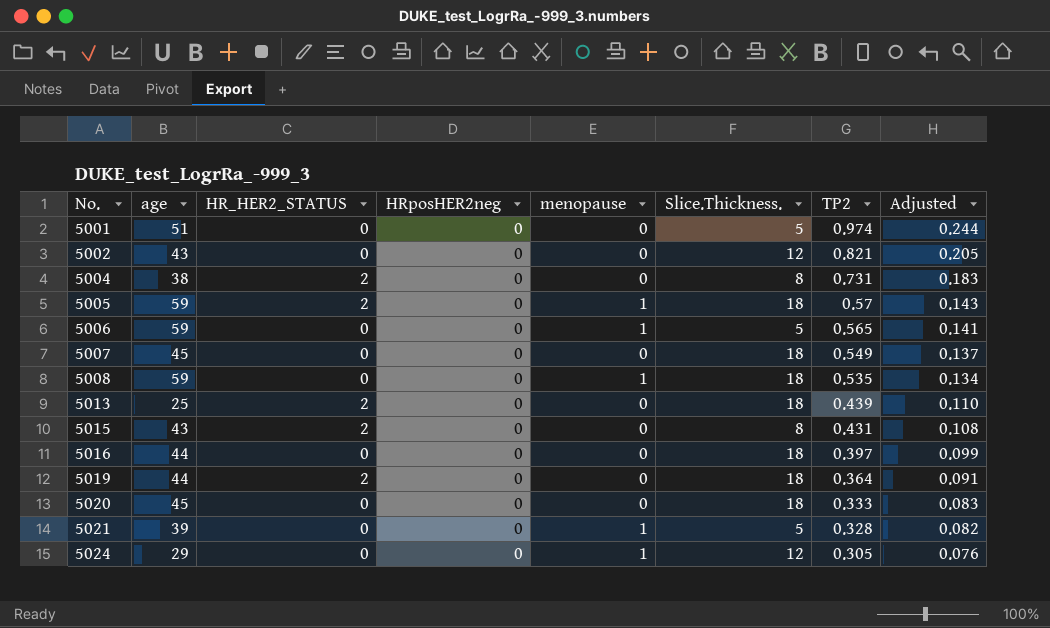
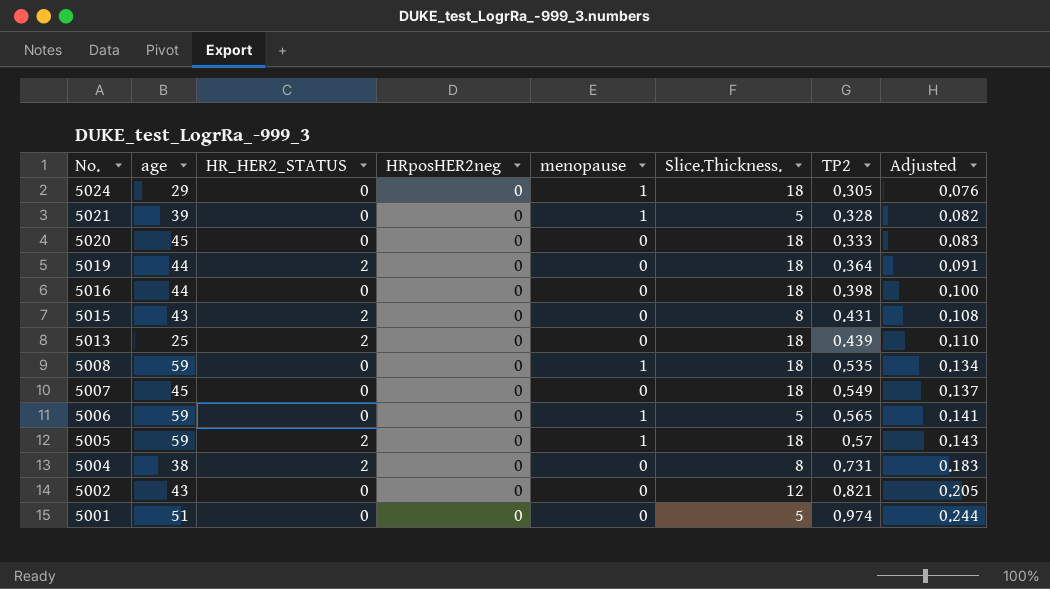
row order: No. ascending -> No. descending
5024 | Slice.Thickness.: 12 -> 18
5016 | TP2: 0.397 -> 0.398
5016 | Adjusted: 0.099 -> 0.100

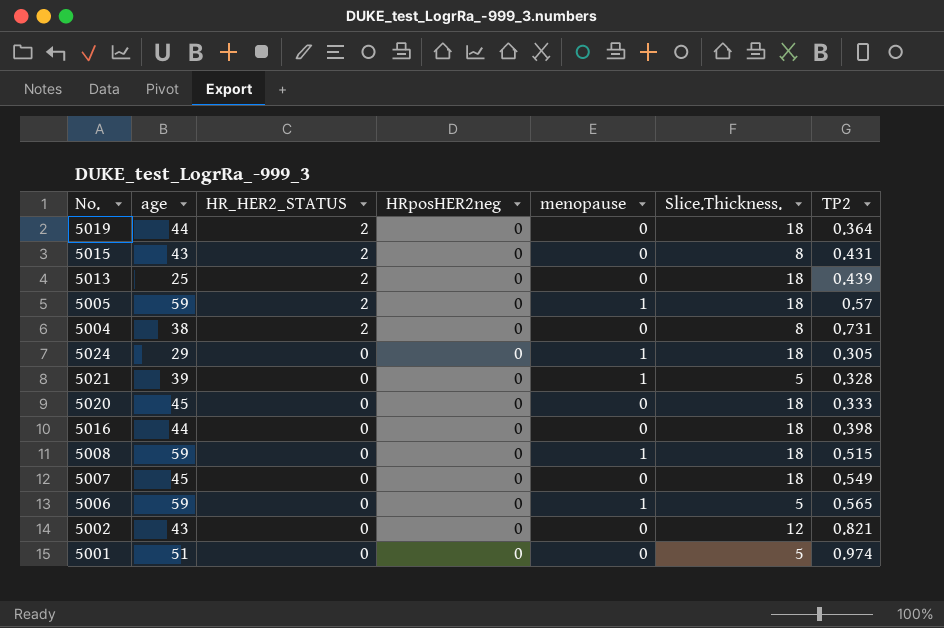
row order: No. descending -> HR_HER2_STATUS descending
column Adjusted | formula: [TP2] * 0.25 -> none
5008 | TP2: 0.535 -> 0.515

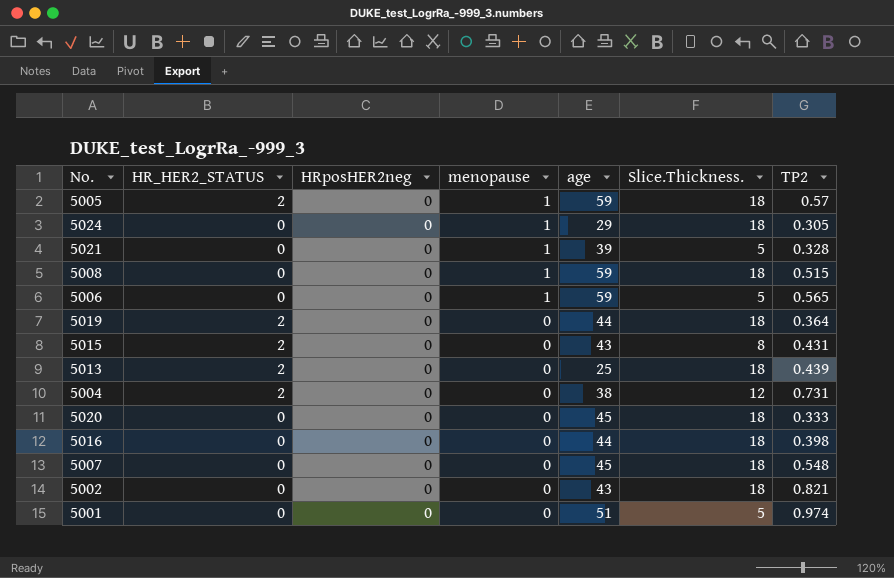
row order: HR_HER2_STATUS descending -> menopause descending
column age | position: 2 -> 5
5004 | Slice.Thickness.: 8 -> 12
5007 | TP2: 0.549 -> 0.548
5002 | Slice.Thickness.: 12 -> 18

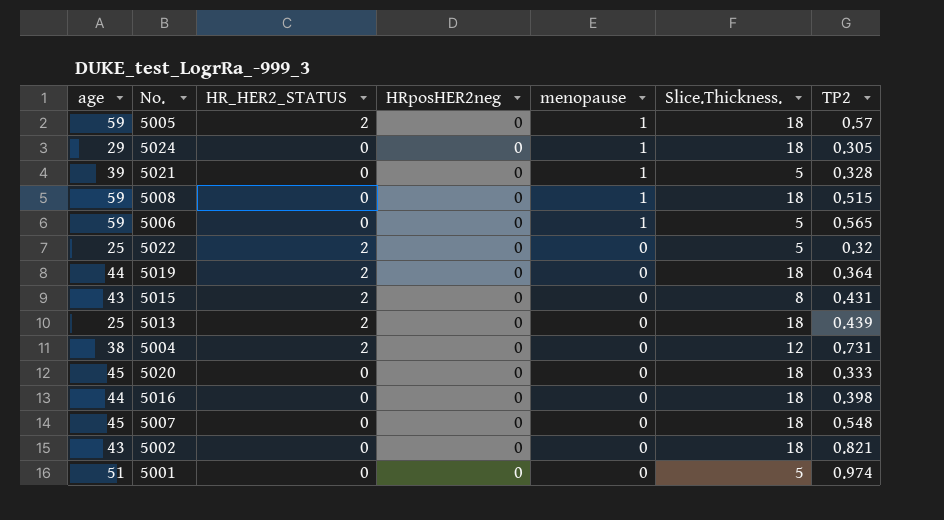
column age | position: 5 -> 1
row 5022: none -> 25 | 2 | 0 | 0 | 5 | 0.32

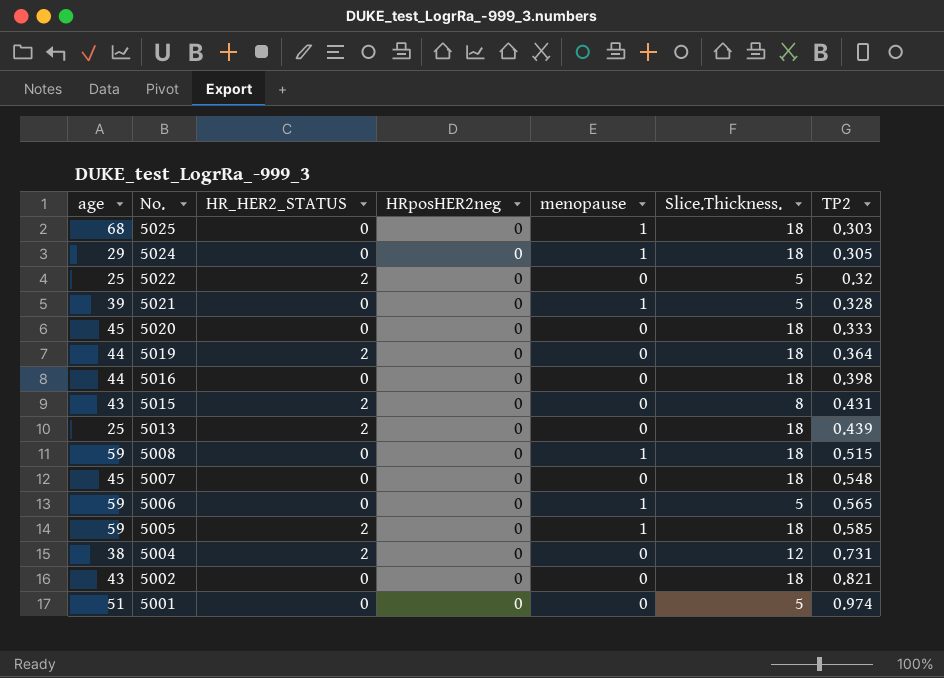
row order: menopause descending -> No. descending
row 5025: none -> 68 | 0 | 0 | 1 | 18 | 0.303
5005 | TP2: 0.57 -> 0.585

